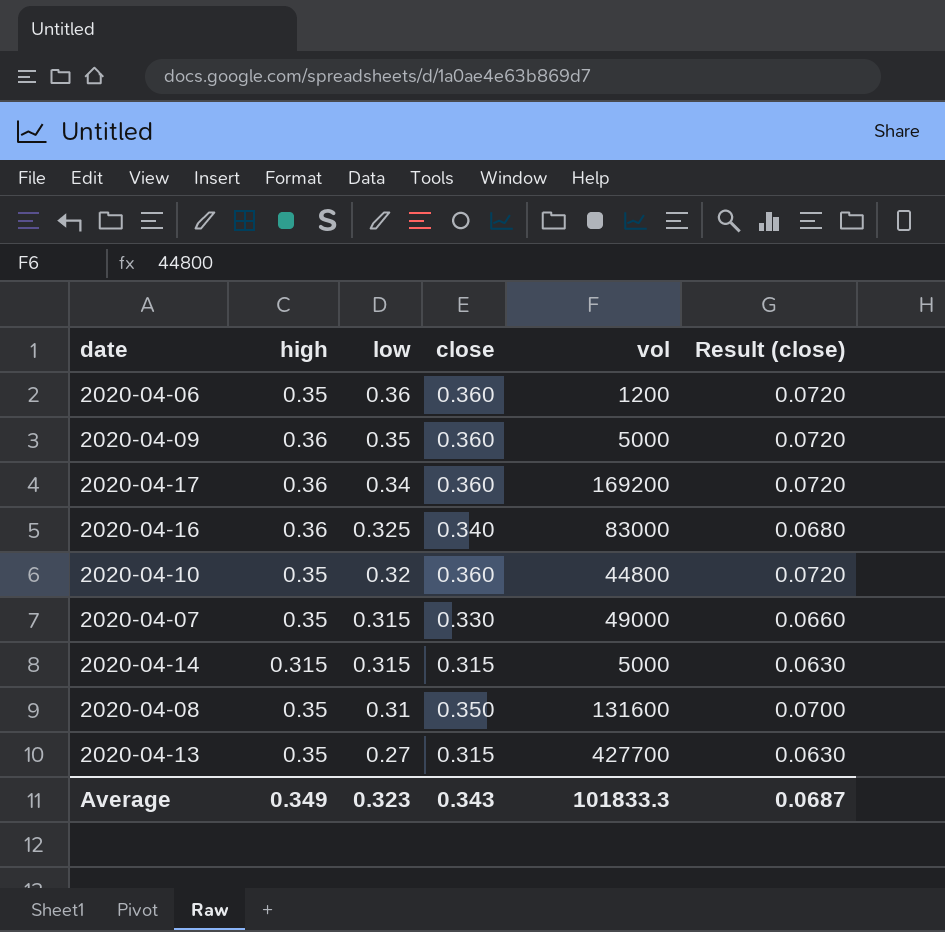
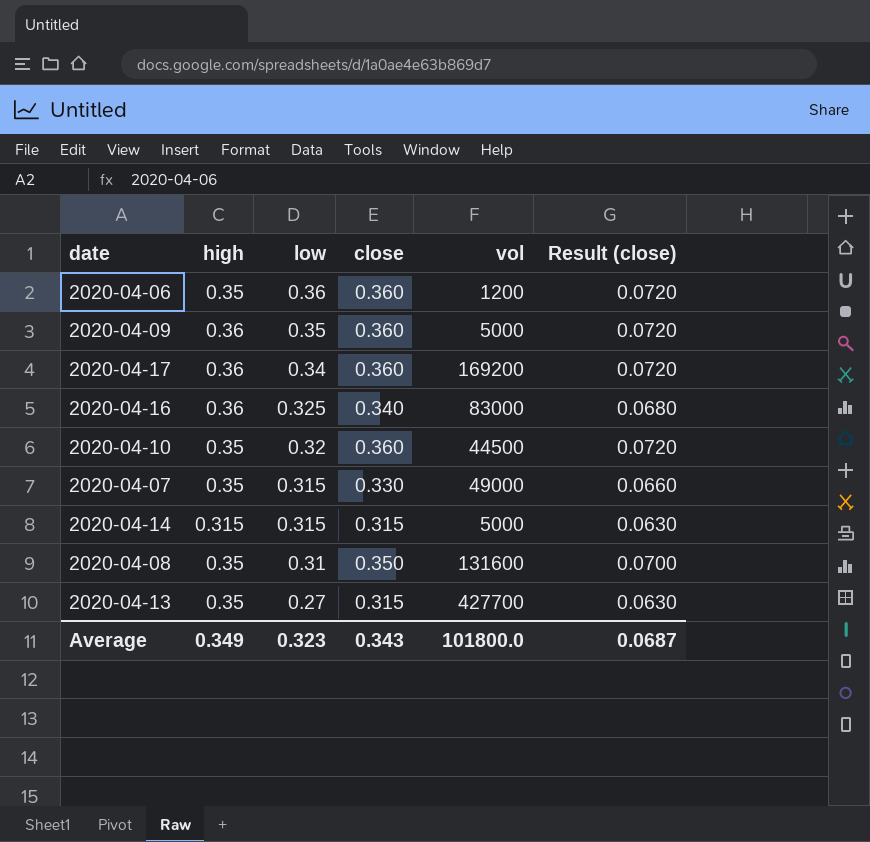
2020-04-10 | vol: 44800 -> 44500
Average | vol: 101833.3 -> 101800.0

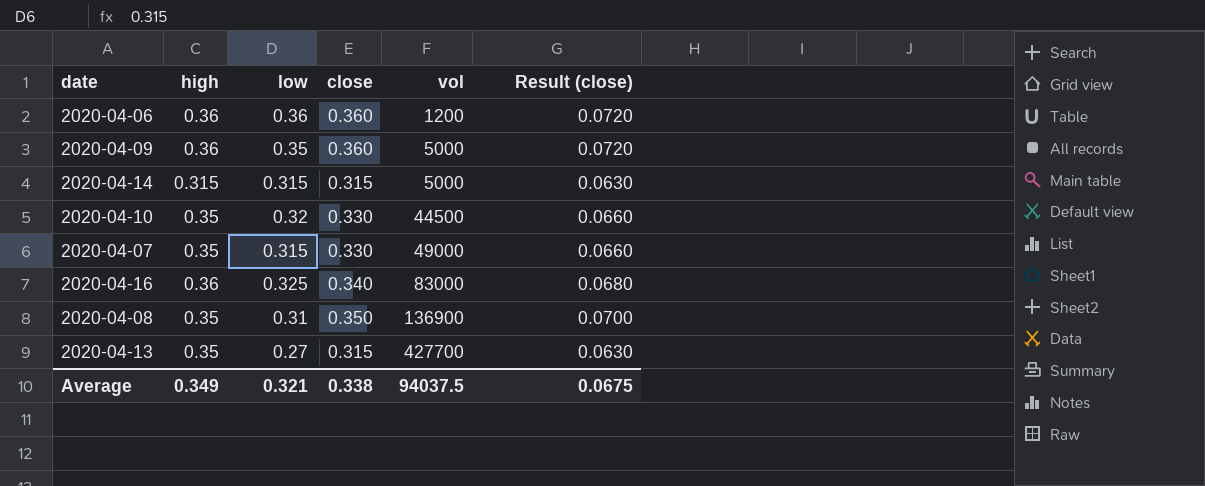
row order: low descending -> vol ascending
row 2020-04-17: 0.36 | 0.34 | 0.360 | 169200 | 0.0720 -> none
2020-04-06 | high: 0.35 -> 0.36
2020-04-10 | close: 0.360 -> 0.330
2020-04-10 | Result (close): 0.0720 -> 0.0660
2020-04-08 | vol: 131600 -> 136900
Average | low: 0.323 -> 0.321
Average | close: 0.343 -> 0.338
Average | vol: 101800.0 -> 94037.5
Average | Result (close): 0.0687 -> 0.0675

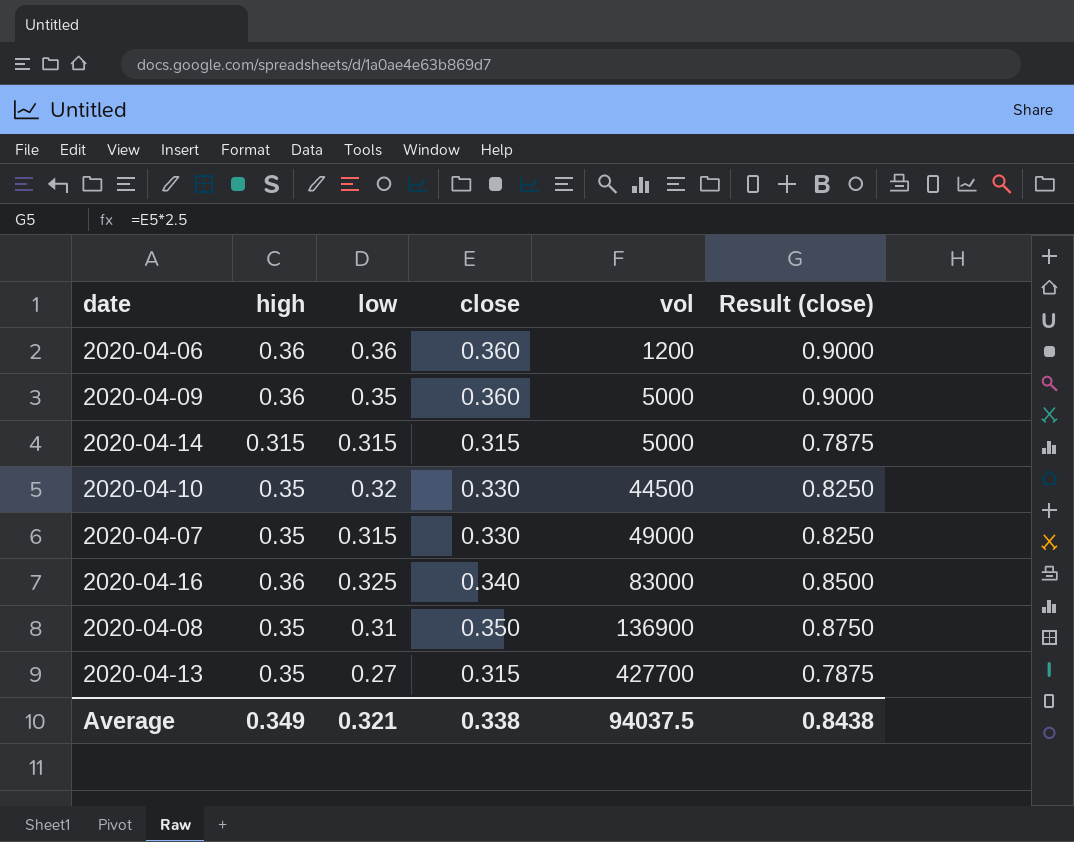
column Result (close) | formula: [close] * 0.2 -> [close] * 2.5
Average | Result (close): 0.0675 -> 0.8438

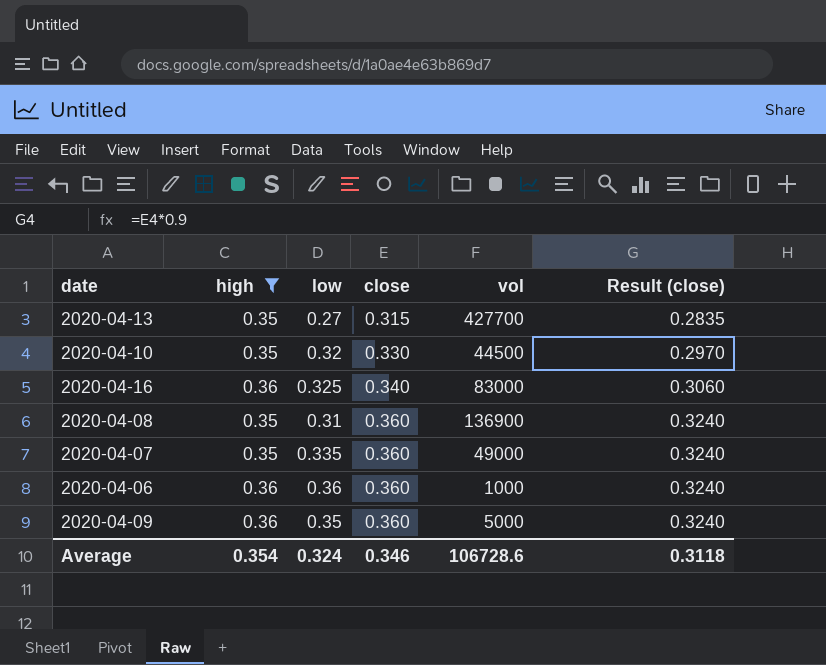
filter: none -> high != 0.315
row order: vol ascending -> close ascending
column Result (close) | formula: [close] * 2.5 -> [close] * 0.9
2020-04-08 | close: 0.350 -> 0.360
2020-04-07 | low: 0.315 -> 0.335
2020-04-07 | close: 0.330 -> 0.360
2020-04-06 | vol: 1200 -> 1000
Average | high: 0.349 -> 0.354
Average | low: 0.321 -> 0.324
Average | close: 0.338 -> 0.346
Average | vol: 94037.5 -> 106728.6
Average | Result (close): 0.8438 -> 0.3118

